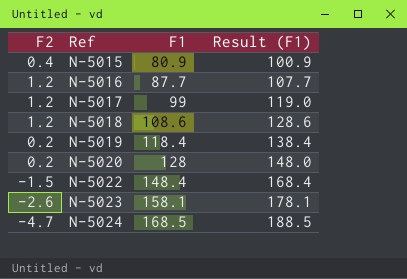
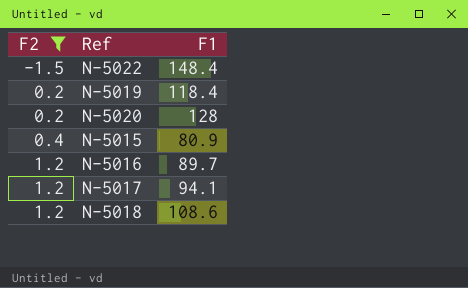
filter: none -> F2 >= -1.5
row order: Ref ascending -> F2 ascending
column Result (F1) | formula: [F1] + 20 -> none
N-5016 | F1: 87.7 -> 89.7
N-5017 | F1: 99 -> 94.1

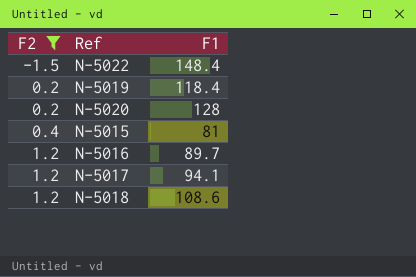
N-5015 | F1: 80.9 -> 81

